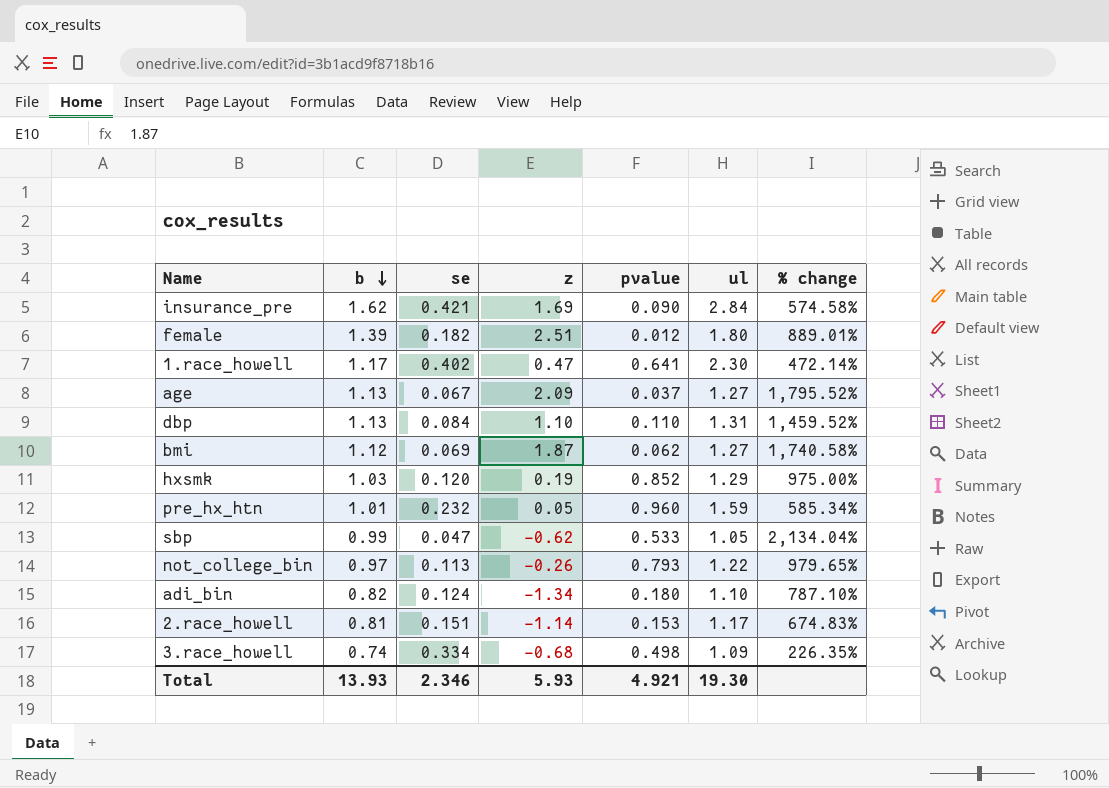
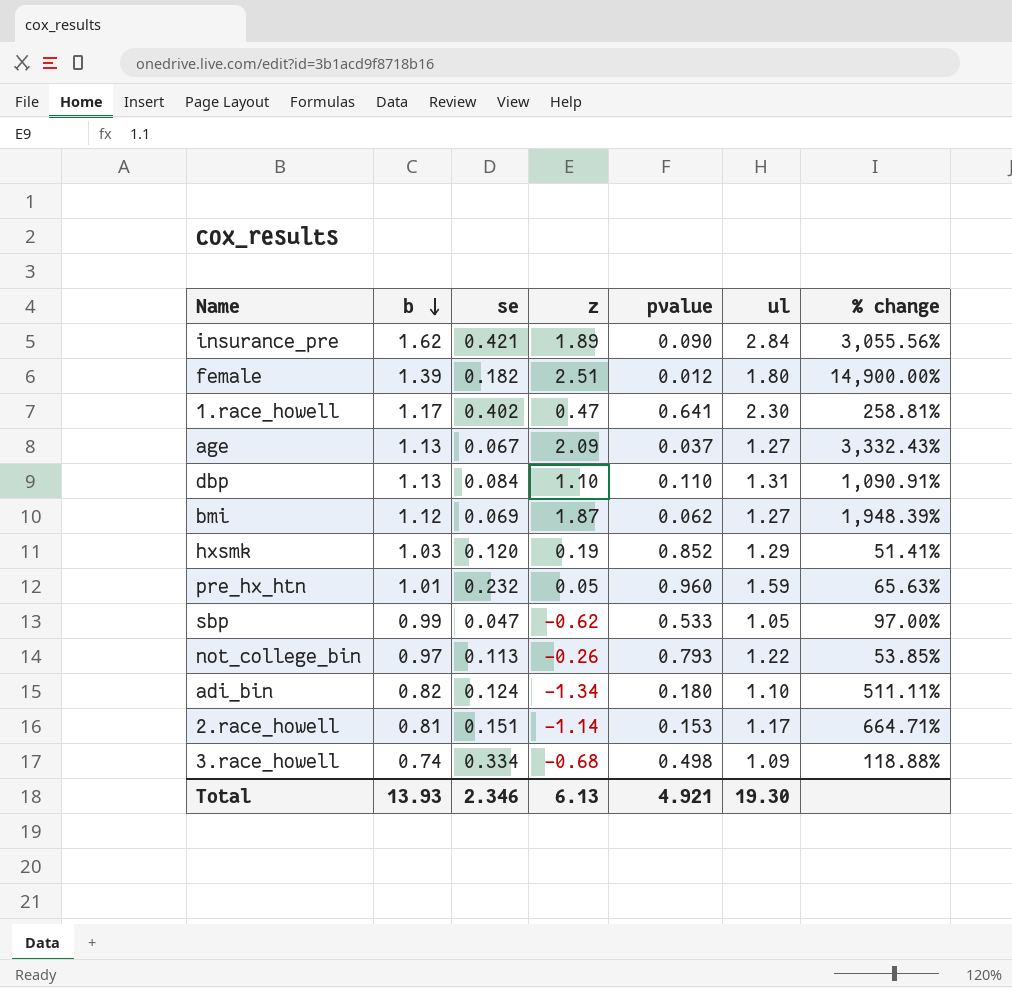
column % change | formula: ([ul] - [se]) / [se] -> ([ul] - [pvalue]) / [pvalue]
insurance_pre | z: 1.69 -> 1.89
Total | z: 5.93 -> 6.13

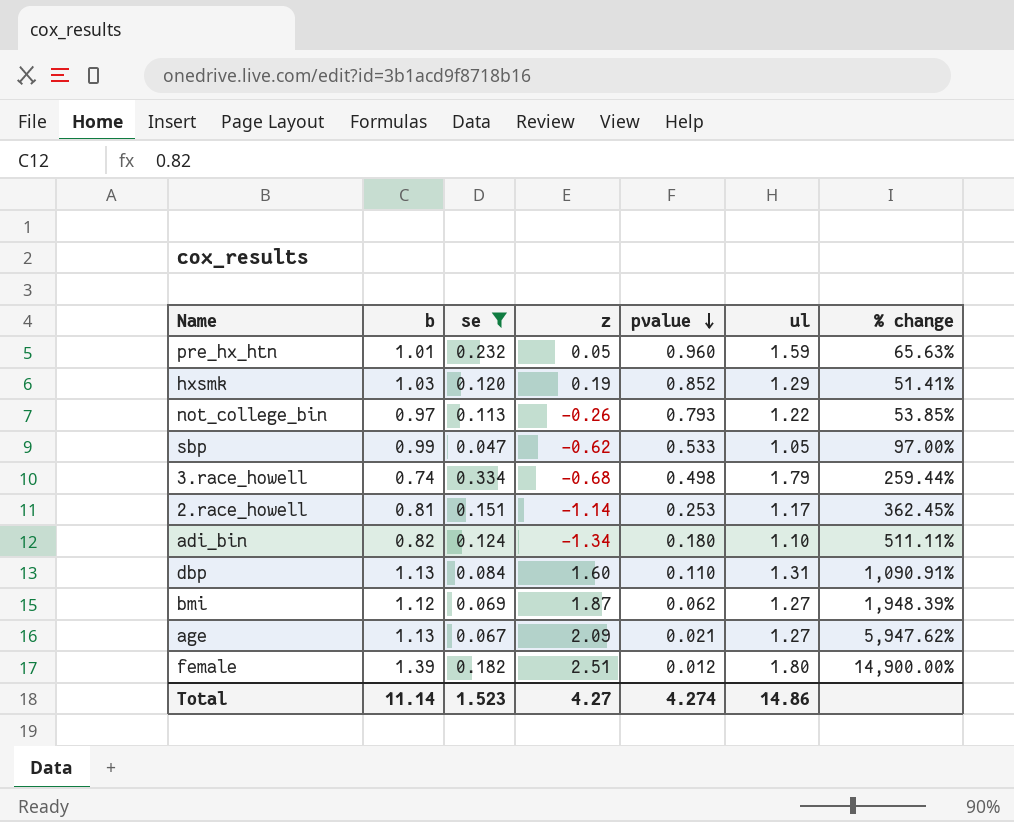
filter: none -> se <= 0.334
row order: b descending -> pvalue descending
3.race_howell | ul: 1.09 -> 1.79
3.race_howell | % change: 118.88% -> 259.44%
2.race_howell | pvalue: 0.153 -> 0.253
2.race_howell | % change: 664.71% -> 362.45%
dbp | z: 1.10 -> 1.60
age | pvalue: 0.037 -> 0.021
age | % change: 3,332.43% -> 5,947.62%
Total | b: 13.93 -> 11.14
Total | se: 2.346 -> 1.523
Total | z: 6.13 -> 4.27
Total | pvalue: 4.921 -> 4.274
Total | ul: 19.30 -> 14.86

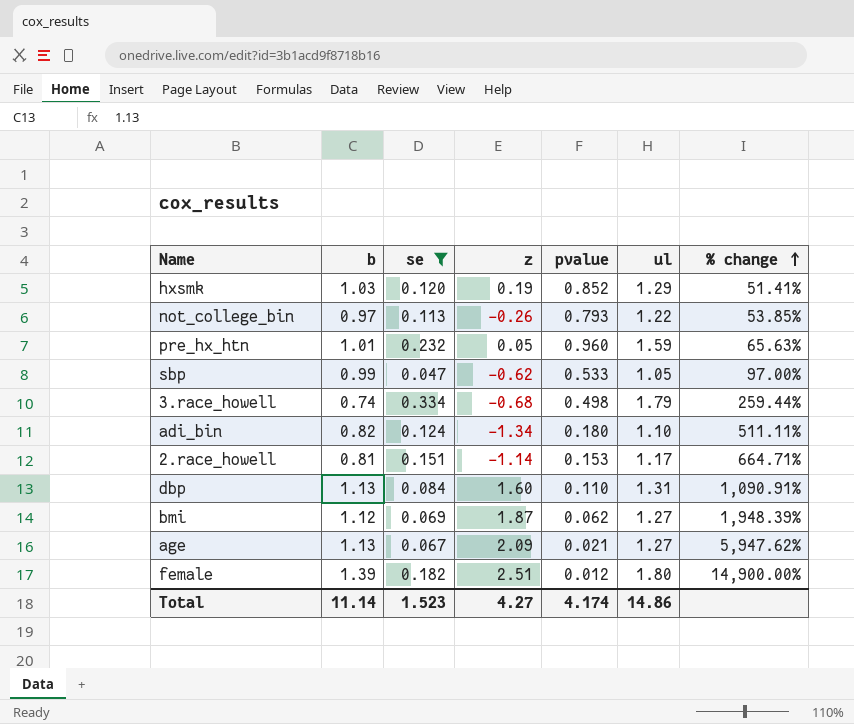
row order: pvalue descending -> % change ascending
2.race_howell | pvalue: 0.253 -> 0.153
2.race_howell | % change: 362.45% -> 664.71%
Total | pvalue: 4.274 -> 4.174

